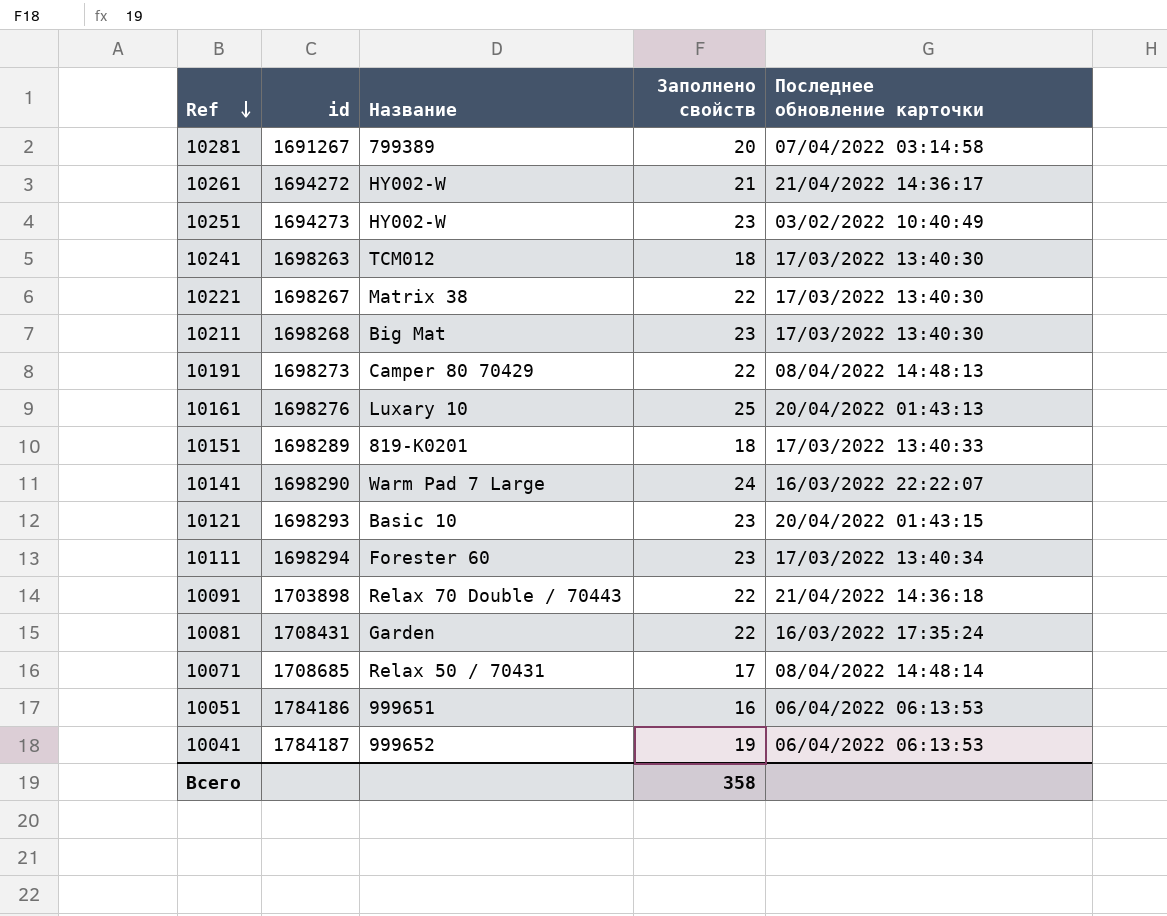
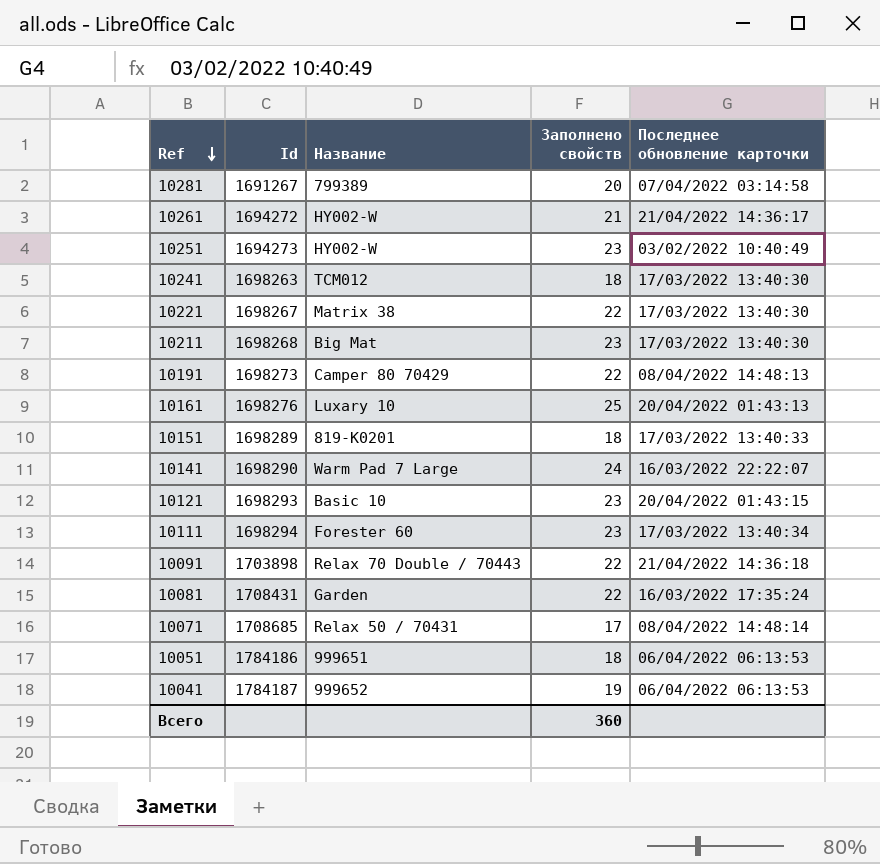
column name: id -> Id
10051 | Заполнено свойств: 16 -> 18
Всего | Заполнено свойств: 358 -> 360

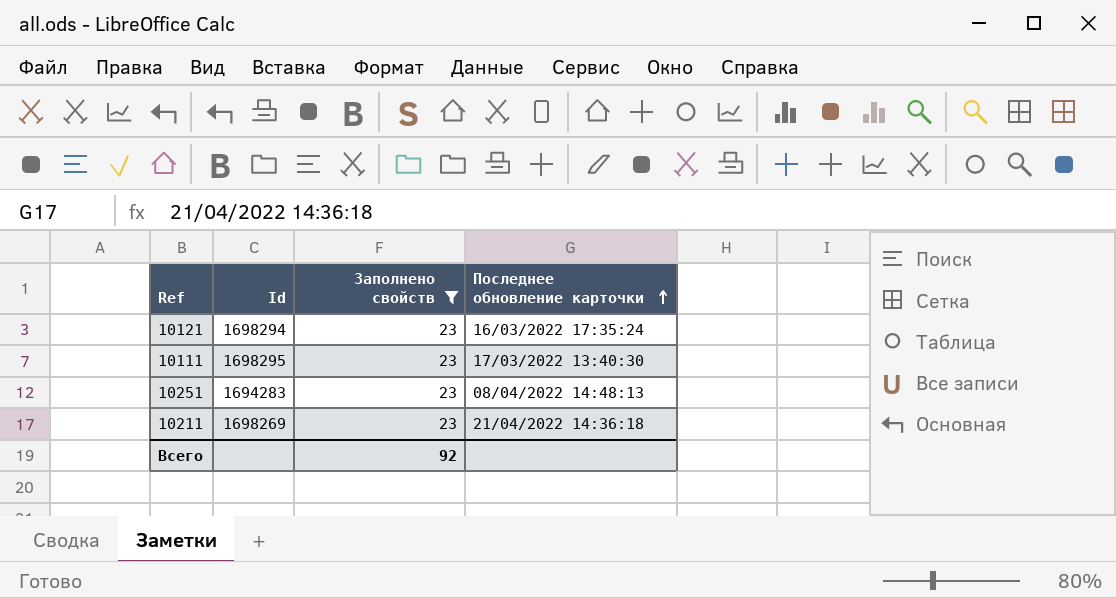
filter: none -> Заполнено свойств = 23
row order: Ref descending -> Последнее обновление карточки ascending
column Название | position: 3 -> none
10121 | Id: 1698293 -> 1698294
10121 | Последнее обновление карточки: 20/04/2022 01:43:15 -> 16/03/2022 17:35:24
10111 | Id: 1698294 -> 1698295
10111 | Последнее обновление карточки: 17/03/2022 13:40:34 -> 17/03/2022 13:40:30
10251 | Id: 1694273 -> 1694283
10251 | Последнее обновление карточки: 03/02/2022 10:40:49 -> 08/04/2022 14:48:13
10211 | Id: 1698268 -> 1698269
10211 | Последнее обновление карточки: 17/03/2022 13:40:30 -> 21/04/2022 14:36:18
Всего | Заполнено свойств: 360 -> 92

